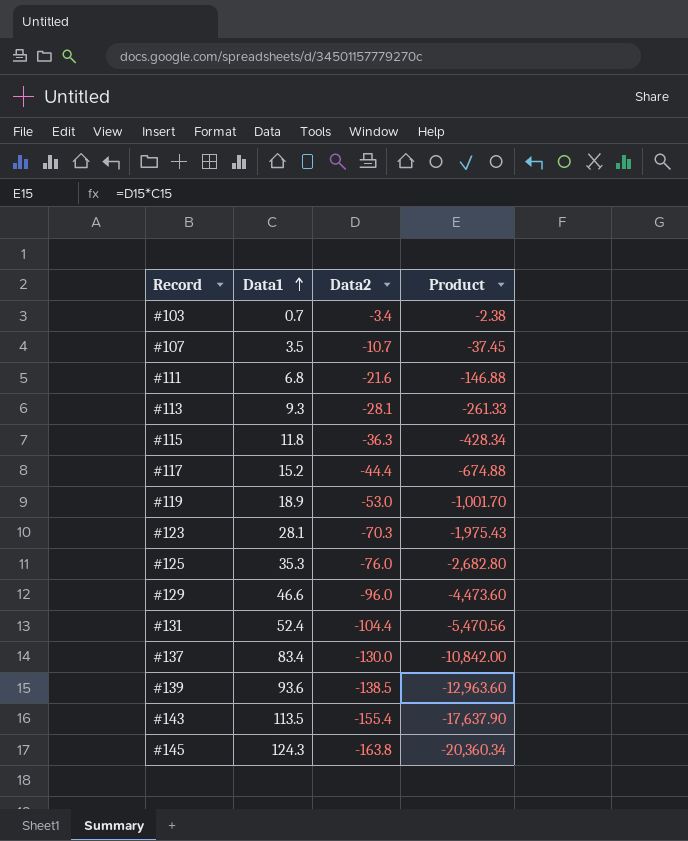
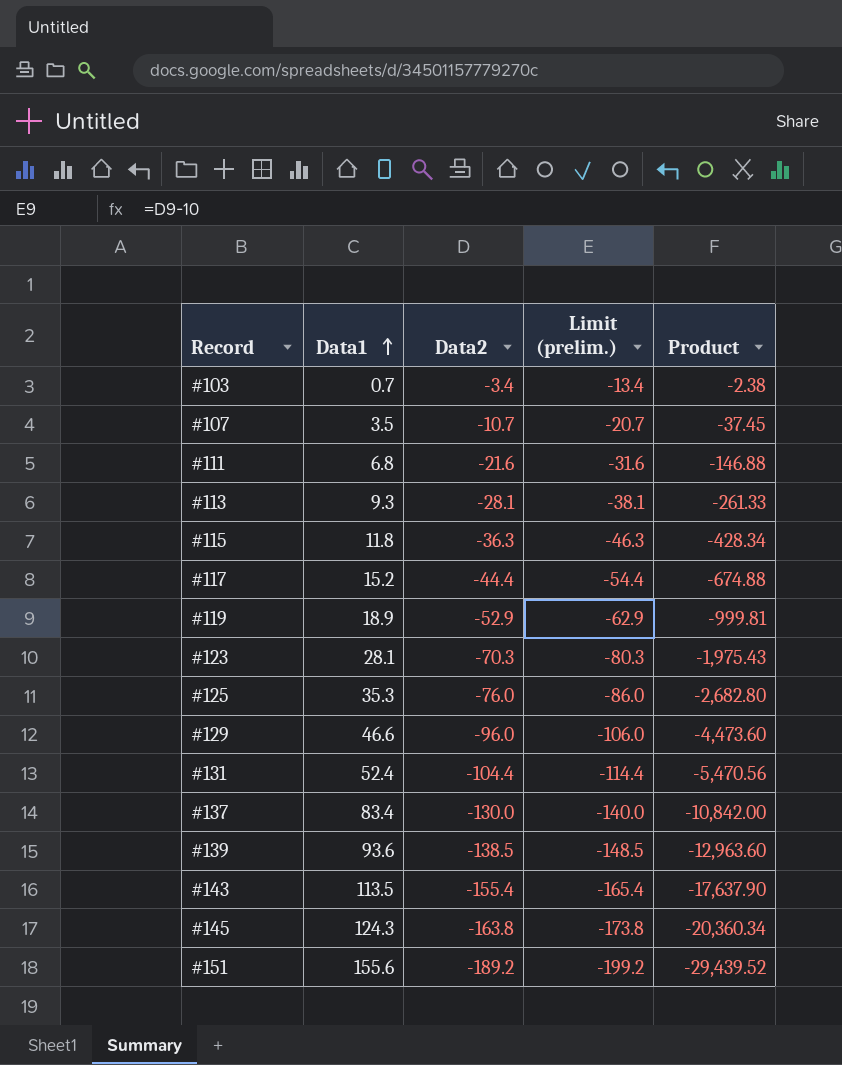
column Limit (prelim.) | formula: none -> [Data2] - 10
#119 | Data2: -53.0 -> -52.9
#119 | Product: -1,001.70 -> -999.81
row #151: none -> 155.6 | -189.2 | -199.2 | -29,439.52

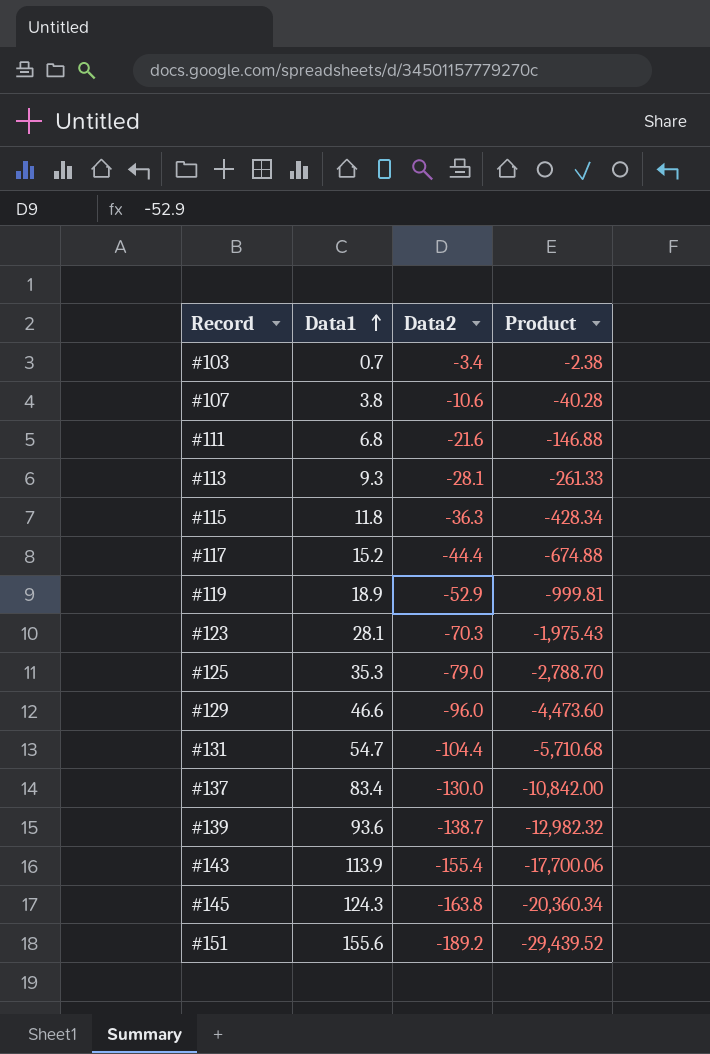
column Limit (prelim.) | formula: [Data2] - 10 -> none
#107 | Data1: 3.5 -> 3.8
#107 | Data2: -10.7 -> -10.6
#107 | Product: -37.45 -> -40.28
#125 | Data2: -76.0 -> -79.0
#125 | Product: -2,682.80 -> -2,788.70
#131 | Data1: 52.4 -> 54.7
#131 | Product: -5,470.56 -> -5,710.68
#139 | Data2: -138.5 -> -138.7
#139 | Product: -12,963.60 -> -12,982.32
#143 | Data1: 113.5 -> 113.9
#143 | Product: -17,637.90 -> -17,700.06

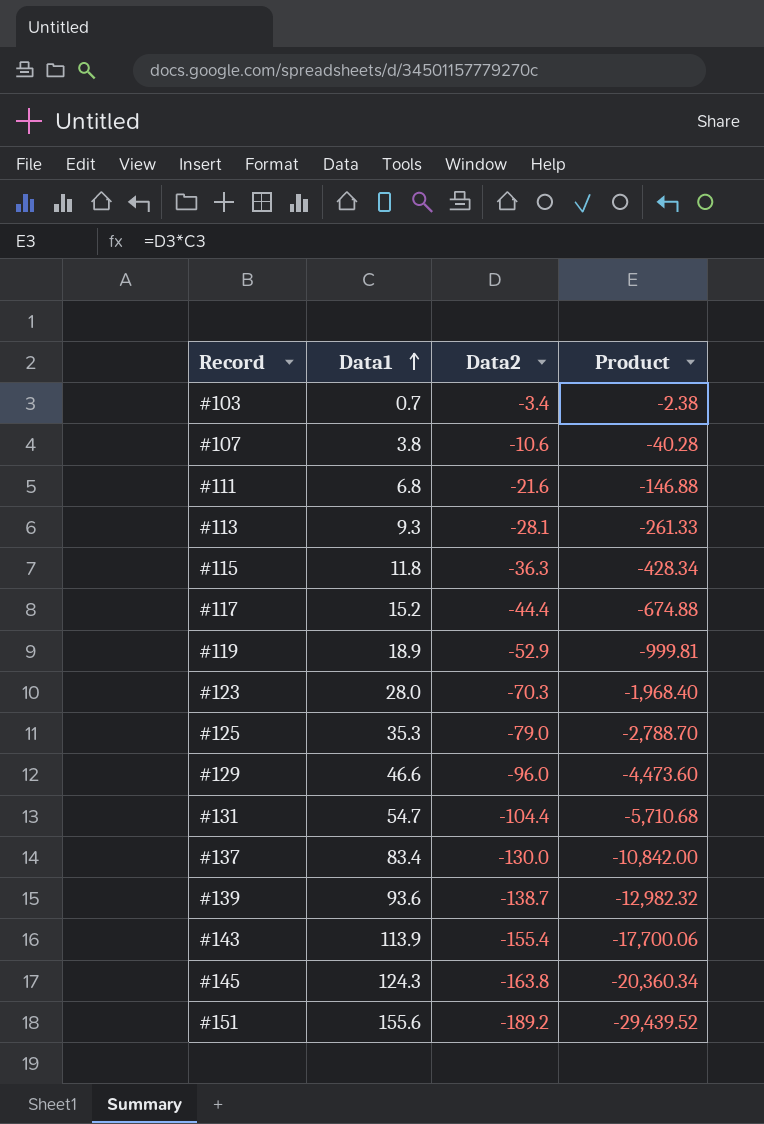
#123 | Data1: 28.1 -> 28.0
#123 | Product: -1,975.43 -> -1,968.40

